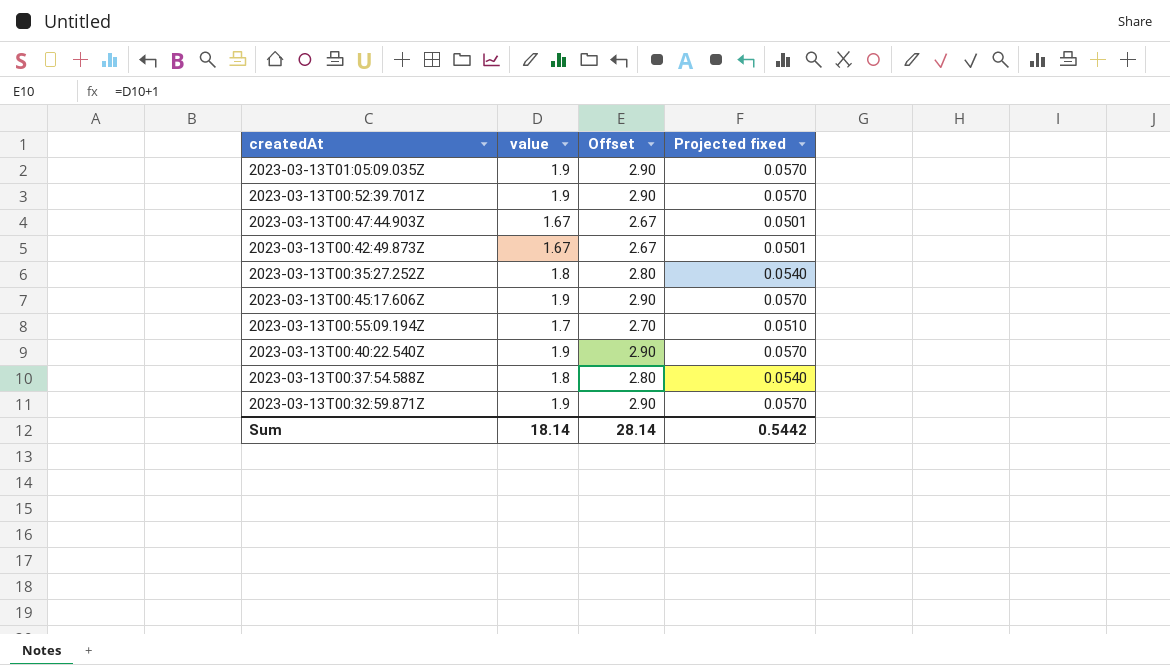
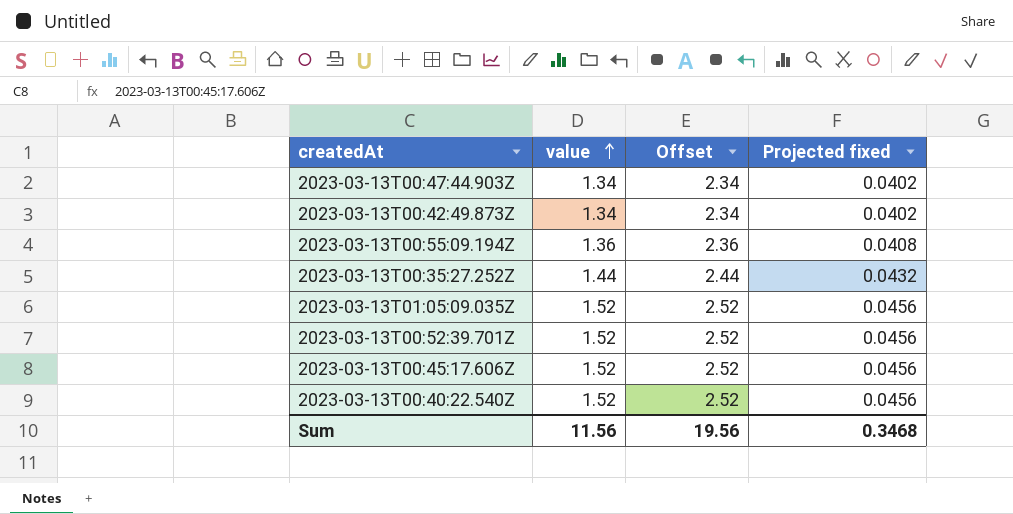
row order: none -> value ascending
row 2023-03-13T00:37:54.588Z: 1.8 | 2.80 | 0.0540 -> none
row 2023-03-13T00:32:59.871Z: 1.9 | 2.90 | 0.0570 -> none
2023-03-13T00:47:44.903Z | value: 1.67 -> 1.34
2023-03-13T00:47:44.903Z | Offset: 2.67 -> 2.34
2023-03-13T00:47:44.903Z | Projected fixed: 0.0501 -> 0.0402
2023-03-13T00:42:49.873Z | value: 1.67 -> 1.34
2023-03-13T00:42:49.873Z | Offset: 2.67 -> 2.34
2023-03-13T00:42:49.873Z | Projected fixed: 0.0501 -> 0.0402
2023-03-13T00:55:09.194Z | value: 1.7 -> 1.36
2023-03-13T00:55:09.194Z | Offset: 2.70 -> 2.36
2023-03-13T00:55:09.194Z | Projected fixed: 0.0510 -> 0.0408
2023-03-13T00:35:27.252Z | value: 1.8 -> 1.44
2023-03-13T00:35:27.252Z | Offset: 2.80 -> 2.44
2023-03-13T00:35:27.252Z | Projected fixed: 0.0540 -> 0.0432
2023-03-13T01:05:09.035Z | value: 1.9 -> 1.52
2023-03-13T01:05:09.035Z | Offset: 2.90 -> 2.52
2023-03-13T01:05:09.035Z | Projected fixed: 0.0570 -> 0.0456
2023-03-13T00:52:39.701Z | value: 1.9 -> 1.52
2023-03-13T00:52:39.701Z | Offset: 2.90 -> 2.52
2023-03-13T00:52:39.701Z | Projected fixed: 0.0570 -> 0.0456
2023-03-13T00:45:17.606Z | value: 1.9 -> 1.52
2023-03-13T00:45:17.606Z | Offset: 2.90 -> 2.52
2023-03-13T00:45:17.606Z | Projected fixed: 0.0570 -> 0.0456
2023-03-13T00:40:22.540Z | value: 1.9 -> 1.52
2023-03-13T00:40:22.540Z | Offset: 2.90 -> 2.52
2023-03-13T00:40:22.540Z | Projected fixed: 0.0570 -> 0.0456
Sum | value: 18.14 -> 11.56
Sum | Offset: 28.14 -> 19.56
Sum | Projected fixed: 0.5442 -> 0.3468

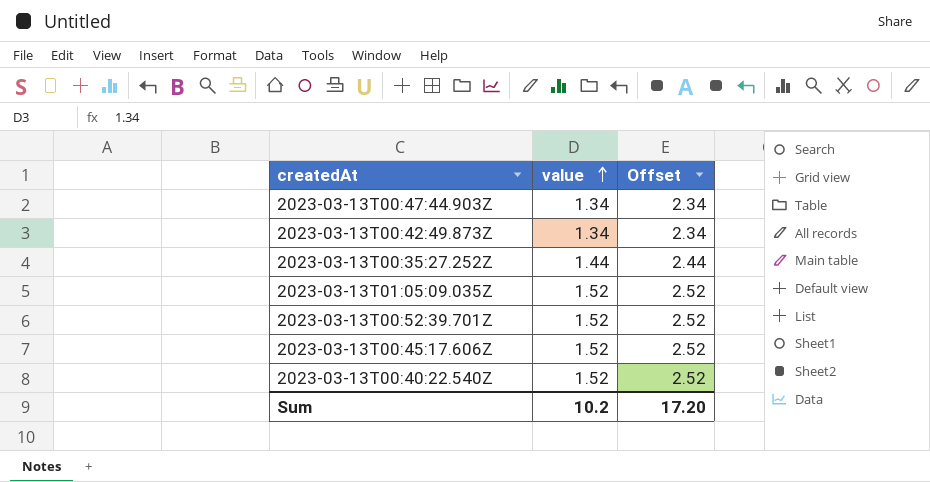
column Projected fixed | formula: [value] * 0.03 -> none
row 2023-03-13T00:55:09.194Z: 1.36 | 2.36 | 0.0408 -> none
Sum | value: 11.56 -> 10.2
Sum | Offset: 19.56 -> 17.20

